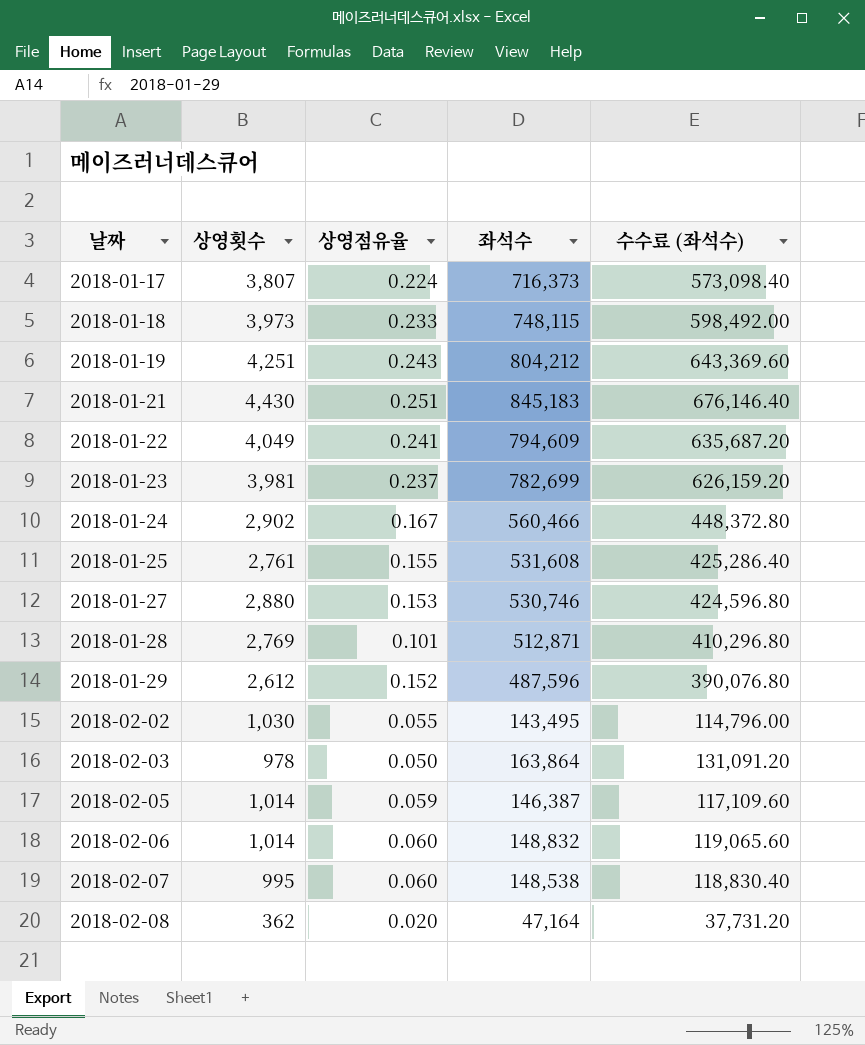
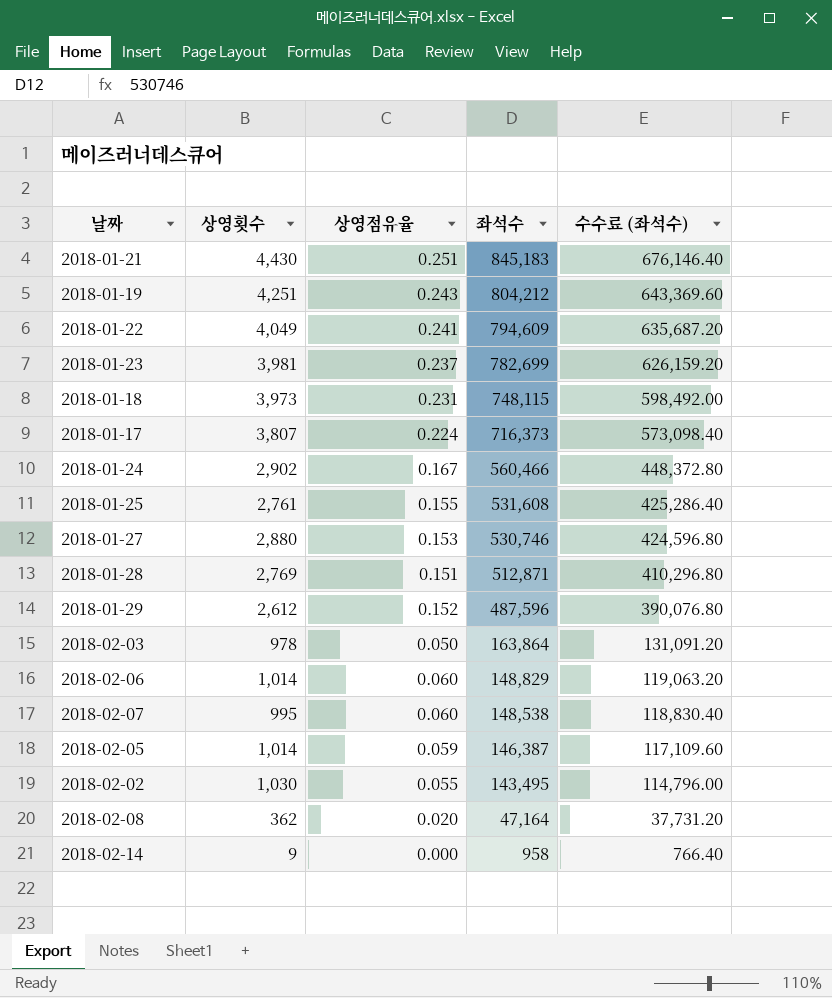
row order: 날짜 ascending -> 좌석수 descending
2018-01-18 | 상영점유율: 0.233 -> 0.231
2018-01-28 | 상영점유율: 0.101 -> 0.151
2018-02-06 | 좌석수: 148,832 -> 148,829
2018-02-06 | 수수료 (좌석수): 119,065.60 -> 119,063.20
row 2018-02-14: none -> 9 | 0.000 | 958 | 766.40

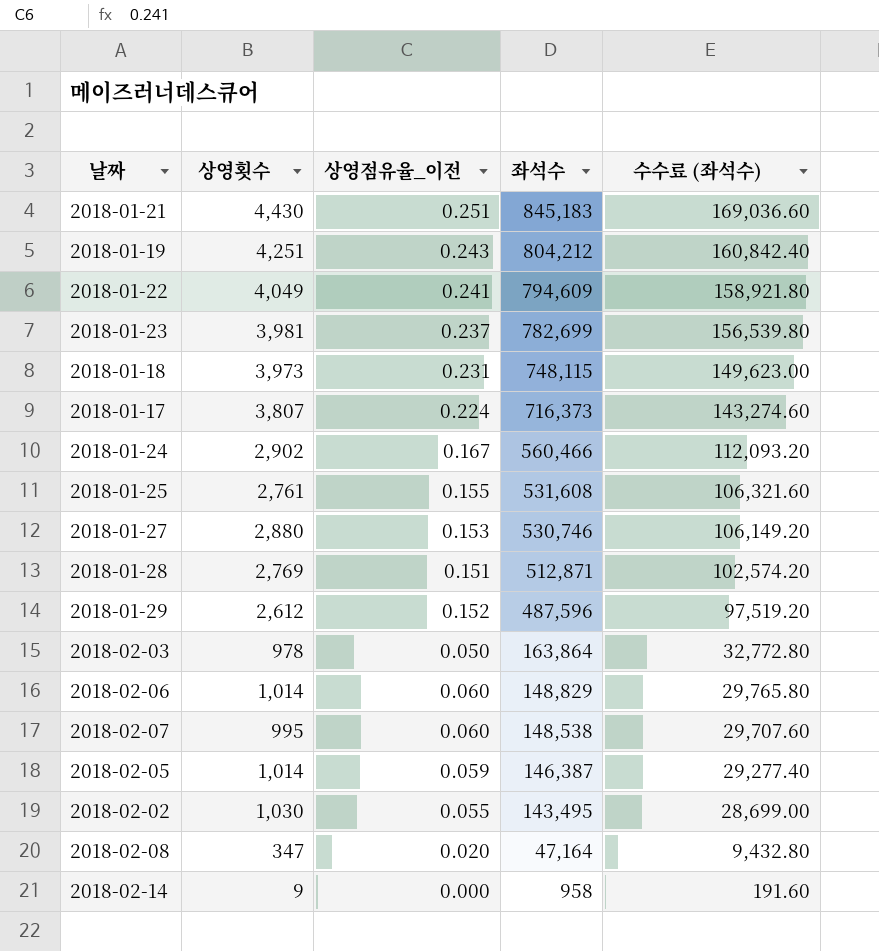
column name: 상영점유율 -> 상영점유율_이전
column 수수료 (좌석수) | formula: [좌석수] * 0.8 -> [좌석수] * 0.2
2018-02-08 | 상영횟수: 362 -> 347

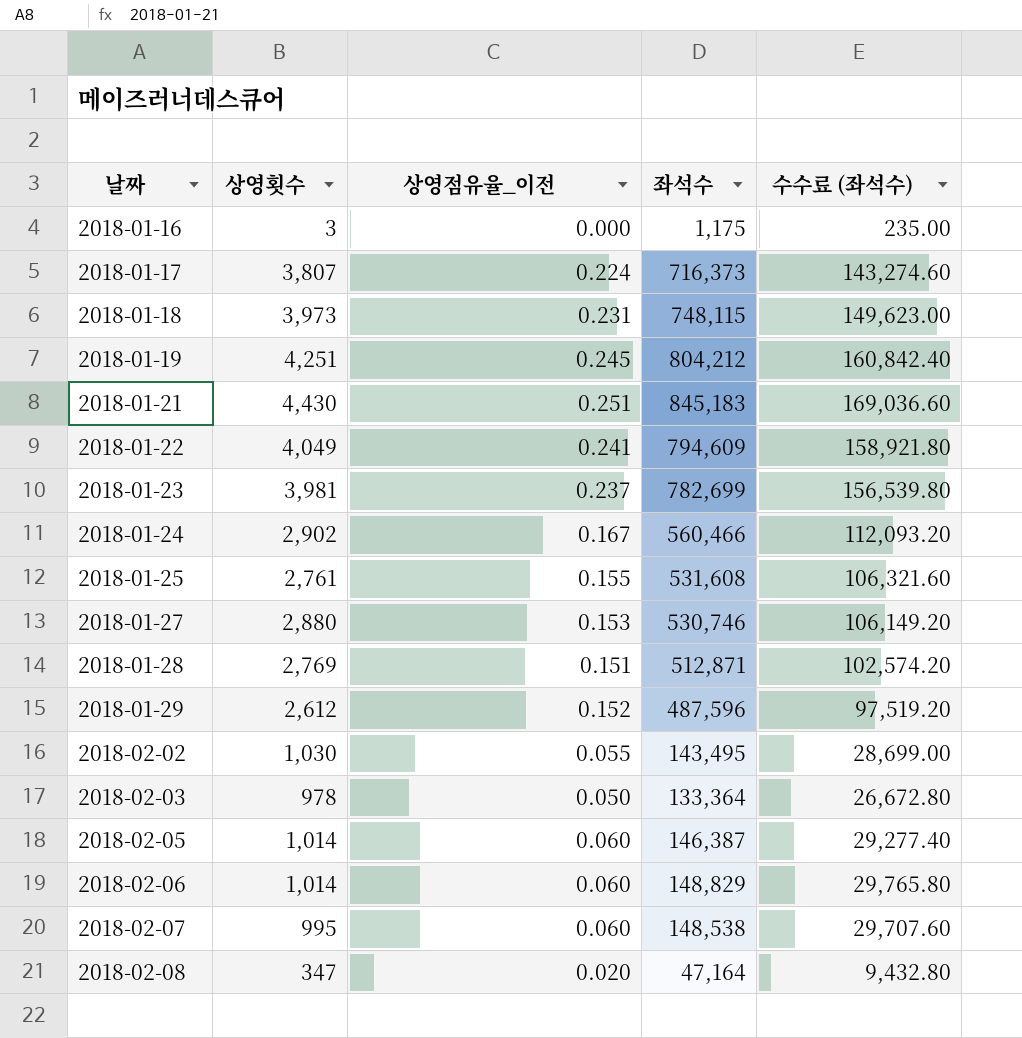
row order: 좌석수 descending -> 날짜 ascending
row 2018-02-14: 9 | 0.000 | 958 | 191.60 -> none
row 2018-01-16: none -> 3 | 0.000 | 1,175 | 235.00
2018-01-19 | 상영점유율_이전: 0.243 -> 0.245
2018-02-03 | 좌석수: 163,864 -> 133,364
2018-02-03 | 수수료 (좌석수): 32,772.80 -> 26,672.80
2018-02-05 | 상영점유율_이전: 0.059 -> 0.060

